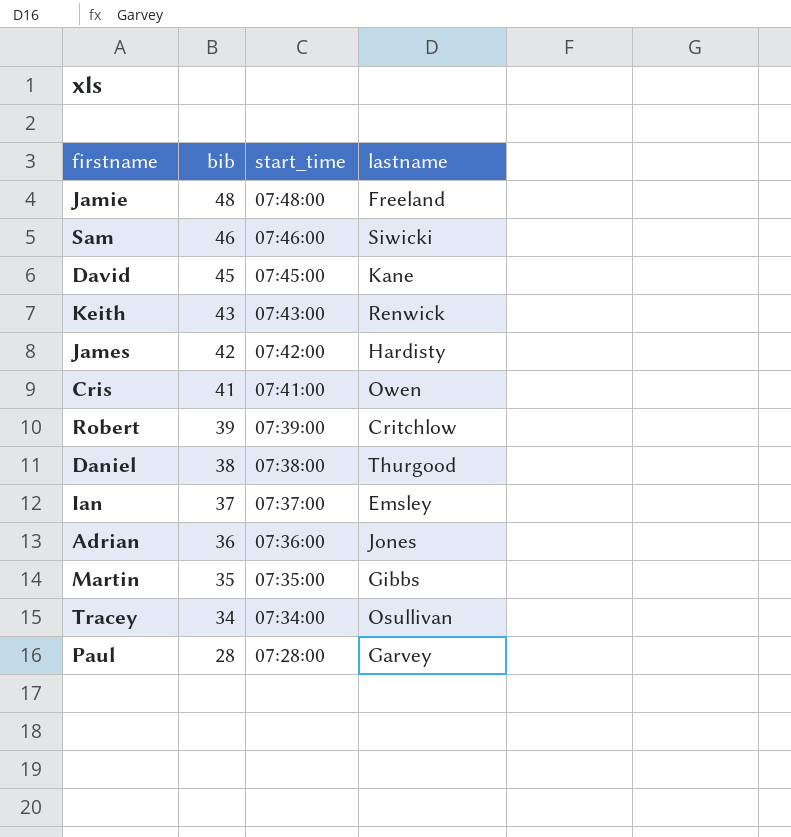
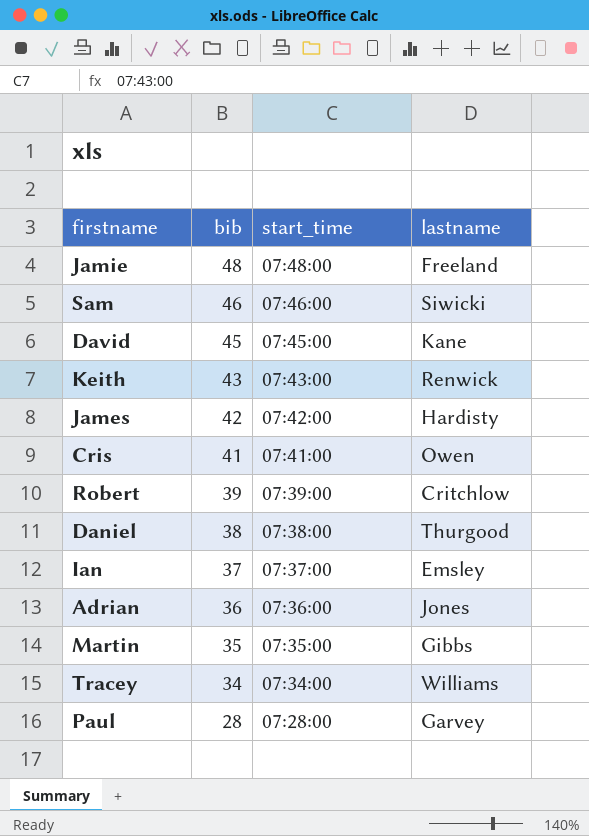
Tracey | lastname: Osullivan -> Williams

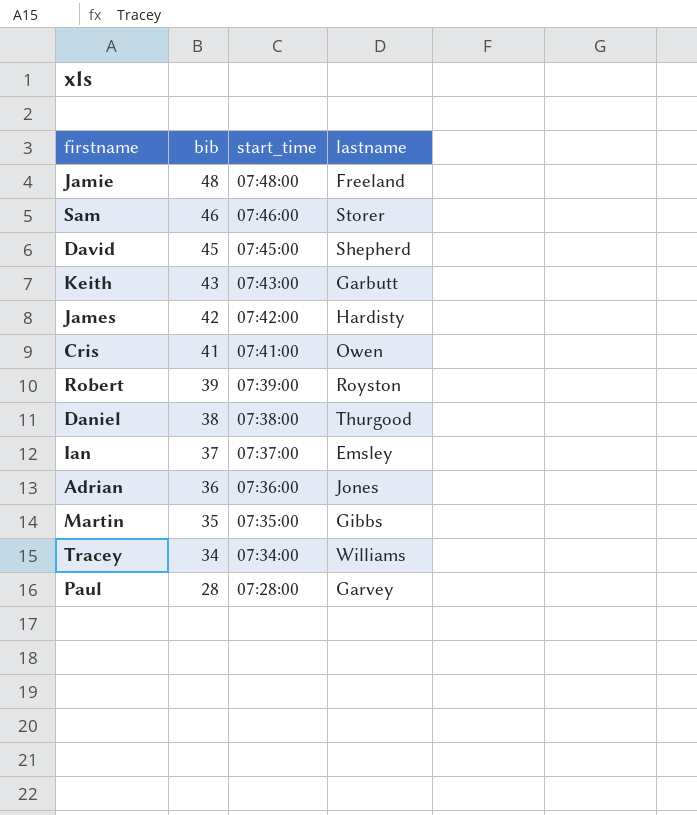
Sam | lastname: Siwicki -> Storer
David | lastname: Kane -> Shepherd
Keith | lastname: Renwick -> Garbutt
Robert | lastname: Critchlow -> Royston

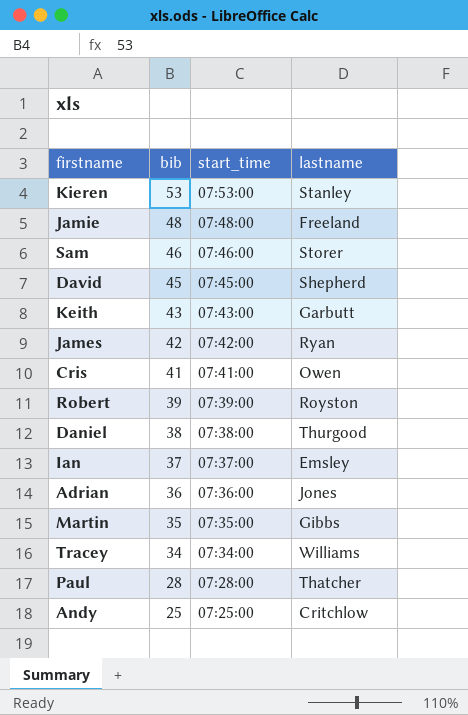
row Kieren: none -> 53 | 07:53:00 | Stanley
James | lastname: Hardisty -> Ryan
Paul | lastname: Garvey -> Thatcher
row Andy: none -> 25 | 07:25:00 | Critchlow

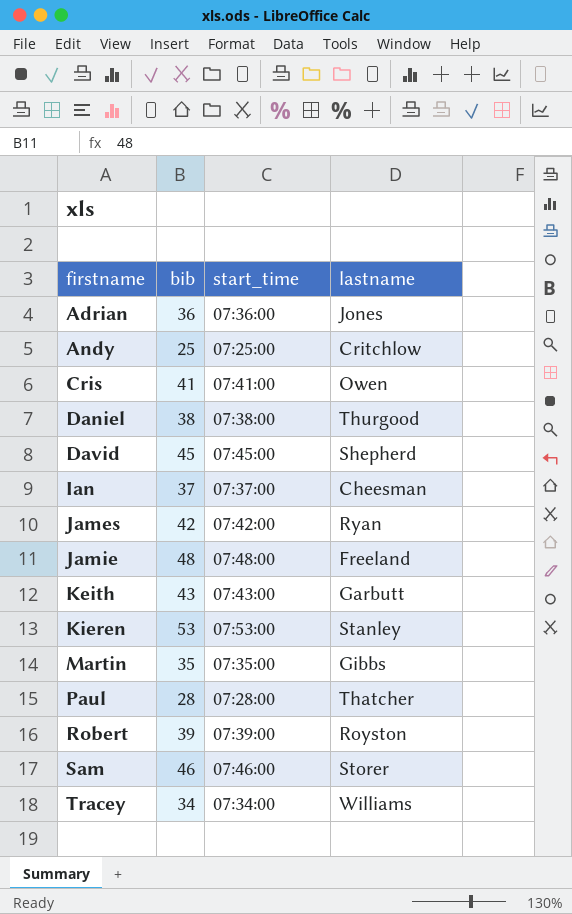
row order: bib descending -> firstname ascending
Ian | lastname: Emsley -> Cheesman

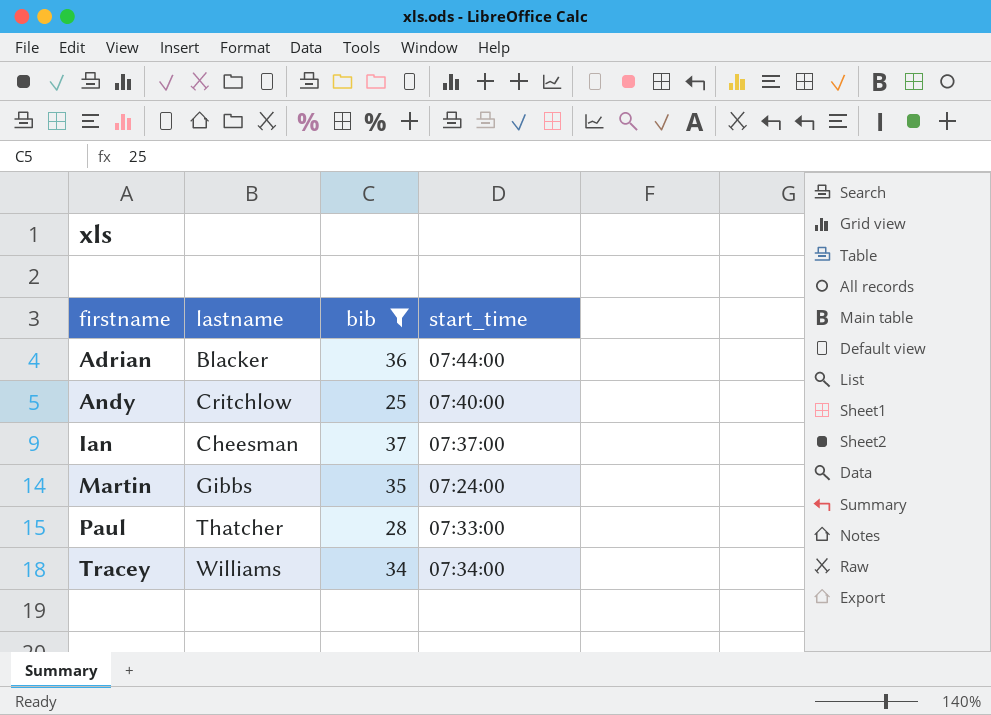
filter: none -> bib <= 37
column lastname | position: 4 -> 2
Adrian | lastname: Jones -> Blacker
Adrian | start_time: 07:36:00 -> 07:44:00
Andy | start_time: 07:25:00 -> 07:40:00
Martin | start_time: 07:35:00 -> 07:24:00
Paul | start_time: 07:28:00 -> 07:33:00

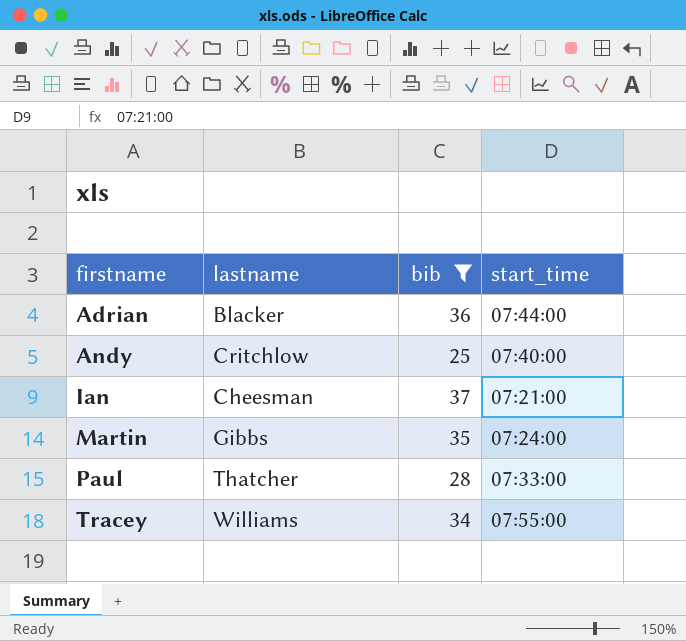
Ian | start_time: 07:37:00 -> 07:21:00
Tracey | start_time: 07:34:00 -> 07:55:00

